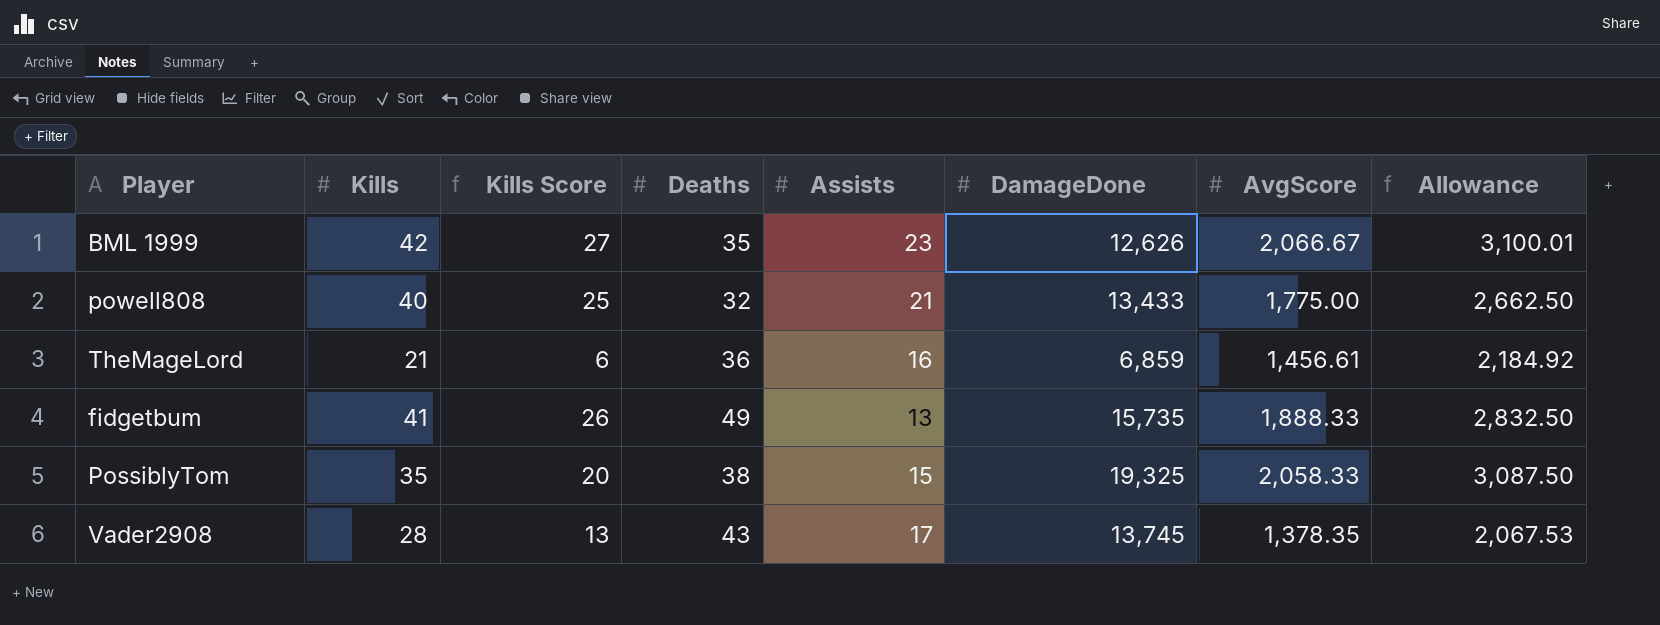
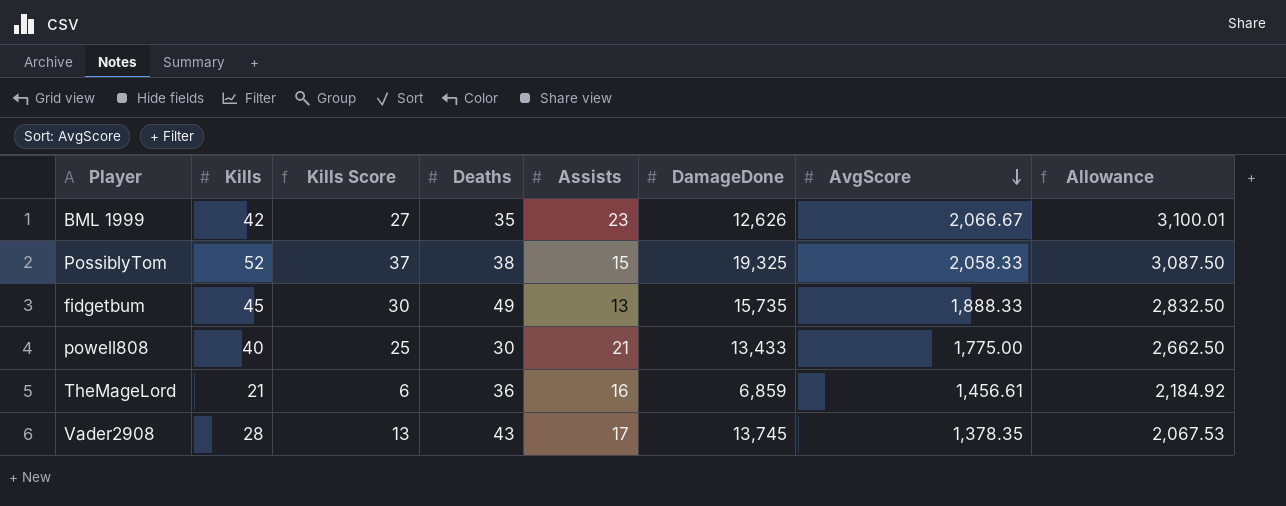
row order: none -> AvgScore descending
PossiblyTom | Kills: 35 -> 52
PossiblyTom | Kills Score: 20 -> 37
fidgetbum | Kills: 41 -> 45
fidgetbum | Kills Score: 26 -> 30
powell808 | Deaths: 32 -> 30

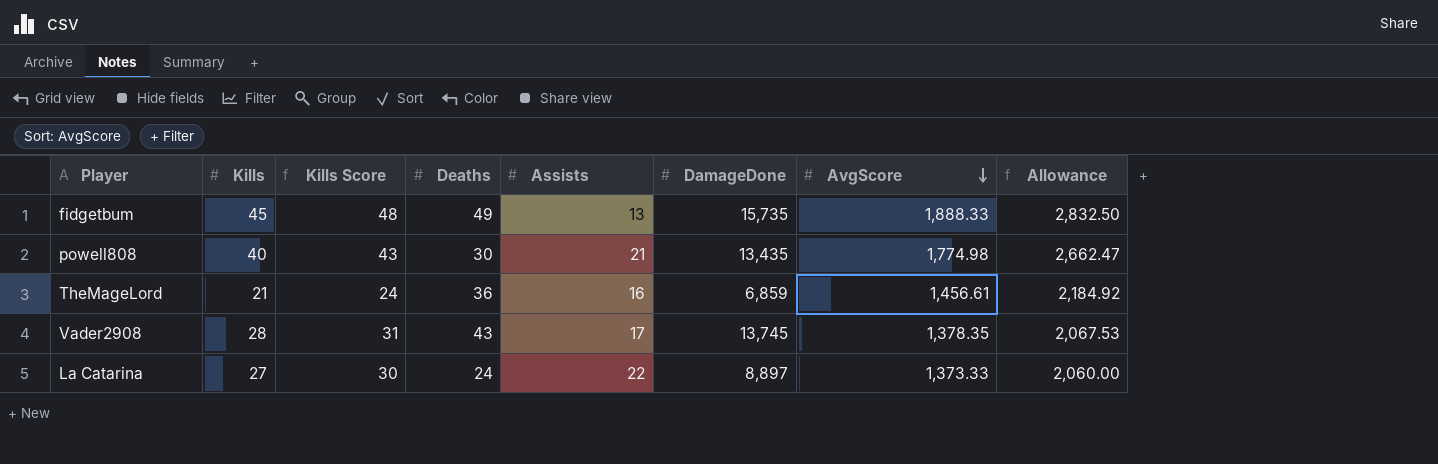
column Kills Score | formula: [Kills] - 15 -> [Kills] + 3
row BML 1999: 42 | 27 | 35 | 23 | 12,626 | 2,066.67 | 3,100.01 -> none
row PossiblyTom: 52 | 37 | 38 | 15 | 19,325 | 2,058.33 | 3,087.50 -> none
powell808 | DamageDone: 13,433 -> 13,435
powell808 | AvgScore: 1,775.00 -> 1,774.98
powell808 | Allowance: 2,662.50 -> 2,662.47
row La Catarina: none -> 27 | 30 | 24 | 22 | 8,897 | 1,373.33 | 2,060.00

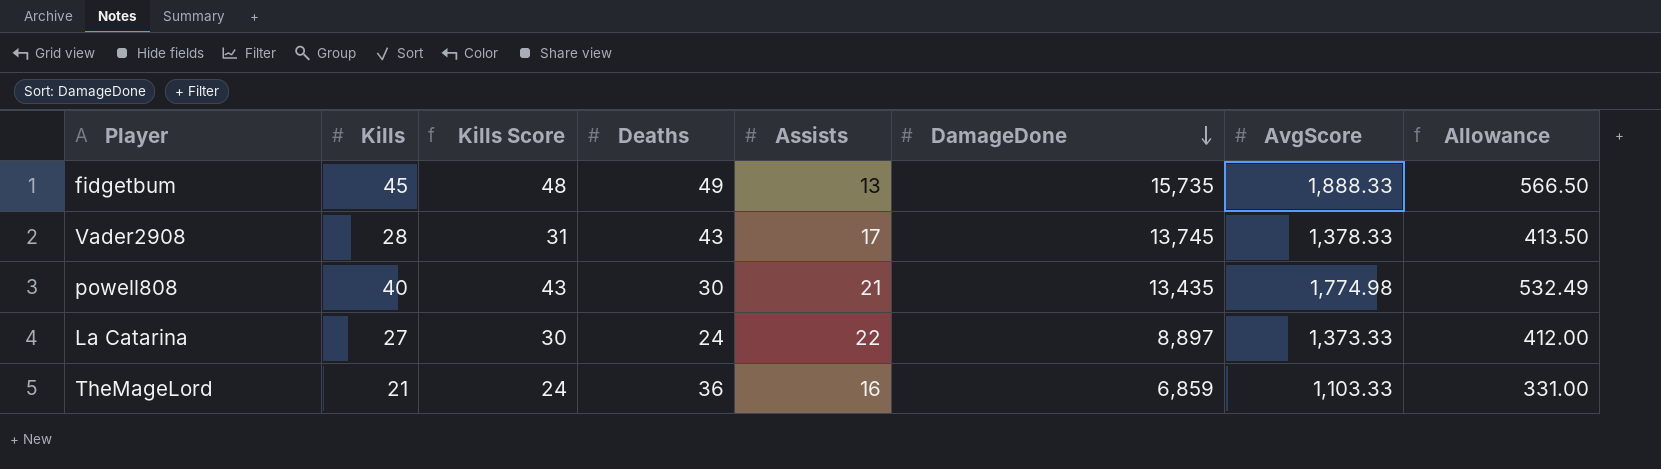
row order: AvgScore descending -> DamageDone descending
column Allowance | formula: [AvgScore] * 1.5 -> [AvgScore] * 0.3
Vader2908 | AvgScore: 1,378.35 -> 1,378.33
TheMageLord | AvgScore: 1,456.61 -> 1,103.33

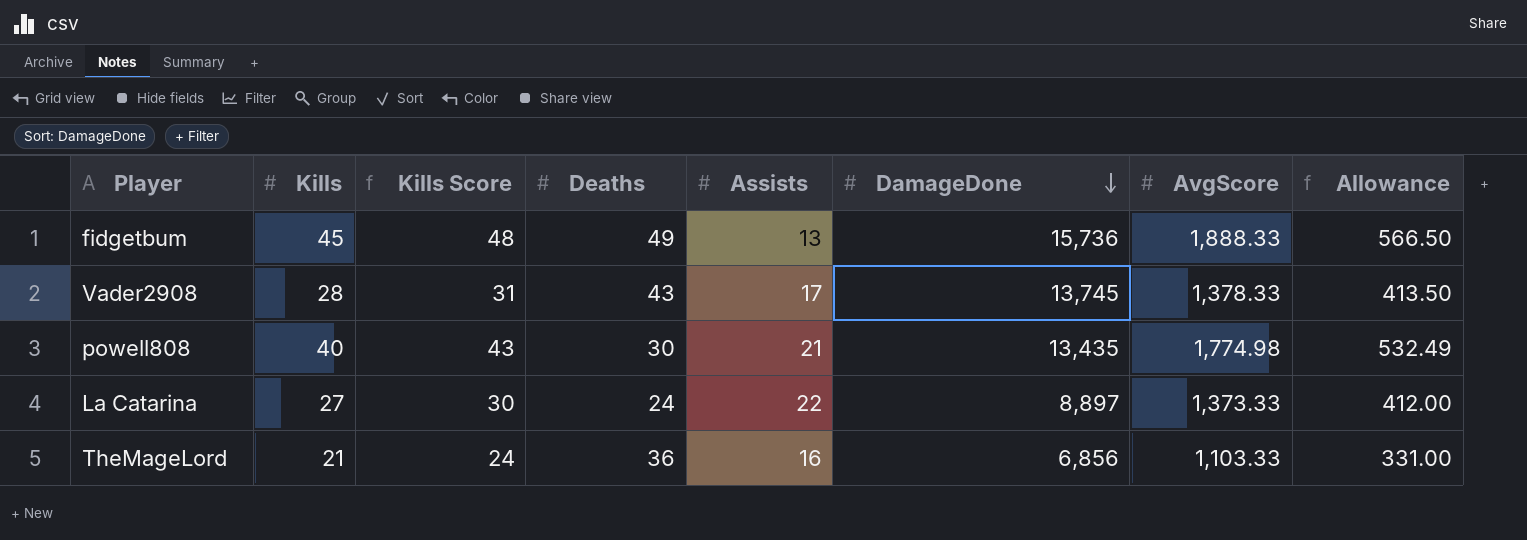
fidgetbum | DamageDone: 15,735 -> 15,736
TheMageLord | DamageDone: 6,859 -> 6,856

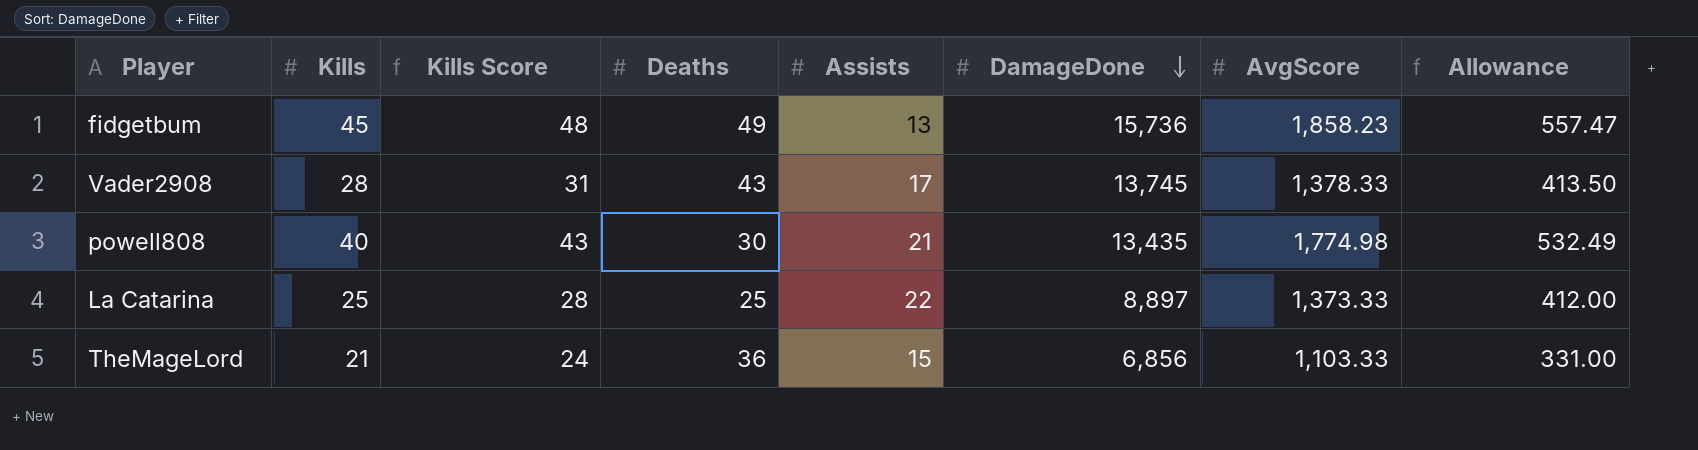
fidgetbum | AvgScore: 1,888.33 -> 1,858.23
fidgetbum | Allowance: 566.50 -> 557.47
La Catarina | Kills: 27 -> 25
La Catarina | Kills Score: 30 -> 28
La Catarina | Deaths: 24 -> 25
TheMageLord | Assists: 16 -> 15

